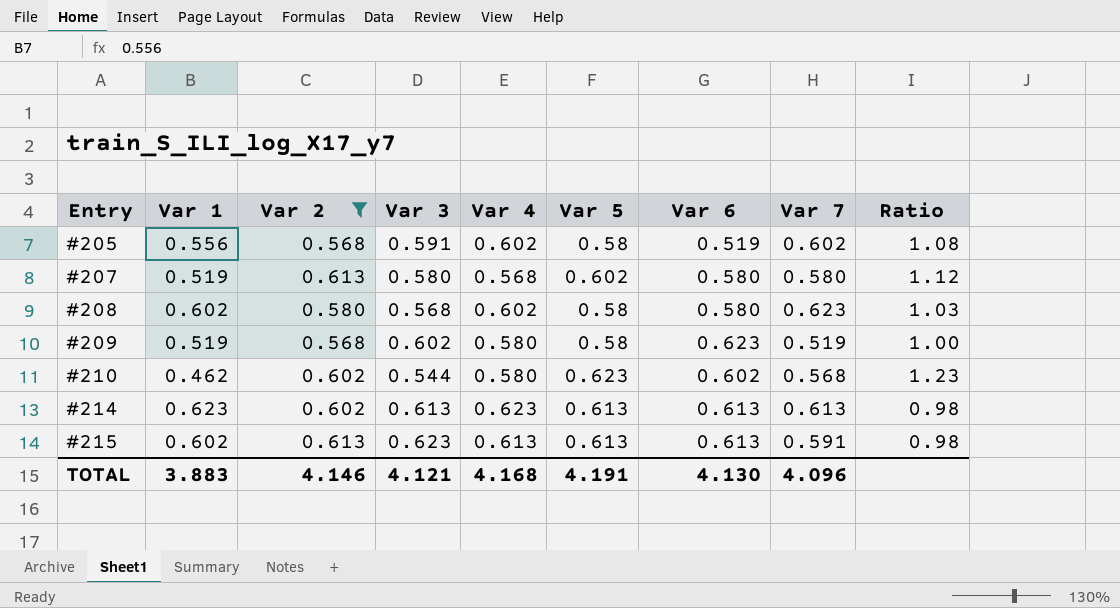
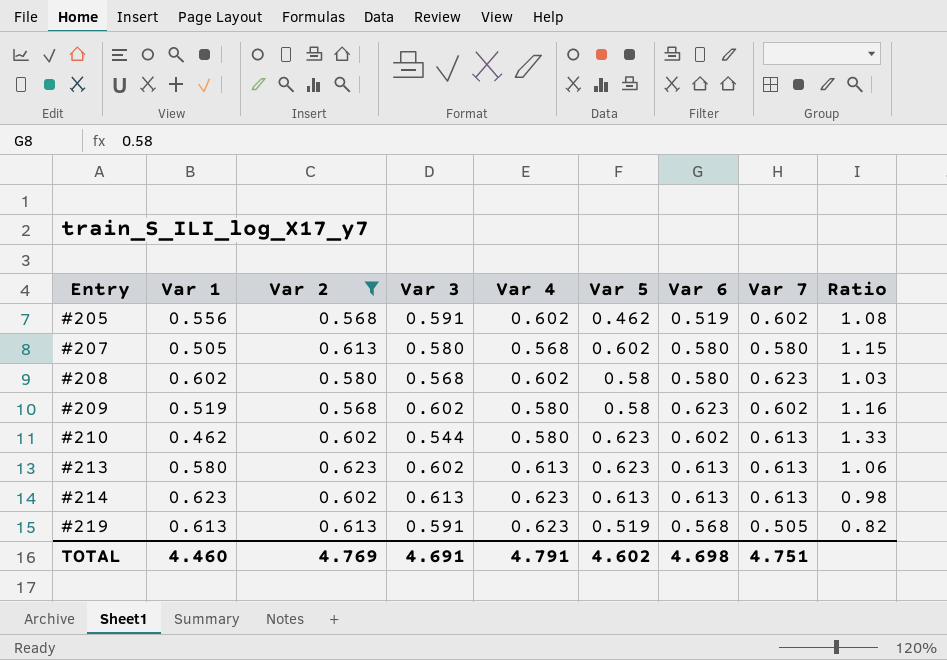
row #215: 0.602 | 0.613 | 0.623 | 0.613 | 0.613 | 0.613 | 0.591 | 0.98 -> none
#205 | Var 5: 0.58 -> 0.462
#207 | Var 1: 0.519 -> 0.505
#207 | Ratio: 1.12 -> 1.15
#209 | Var 7: 0.519 -> 0.602
#209 | Ratio: 1.00 -> 1.16
#210 | Var 7: 0.568 -> 0.613
#210 | Ratio: 1.23 -> 1.33
row #213: none -> 0.580 | 0.623 | 0.602 | 0.613 | 0.623 | 0.613 | 0.613 | 1.06
row #219: none -> 0.613 | 0.613 | 0.591 | 0.623 | 0.519 | 0.568 | 0.505 | 0.82
TOTAL | Var 1: 3.883 -> 4.460
TOTAL | Var 2: 4.146 -> 4.769
TOTAL | Var 3: 4.121 -> 4.691
TOTAL | Var 4: 4.168 -> 4.791
TOTAL | Var 5: 4.191 -> 4.602
TOTAL | Var 6: 4.130 -> 4.698
TOTAL | Var 7: 4.096 -> 4.751

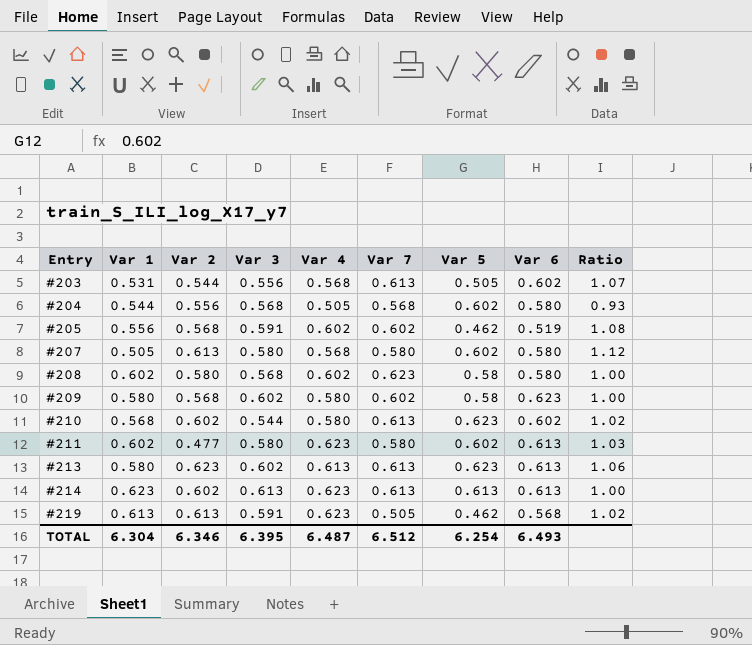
filter: Var 2 >= 0.568 -> none
column Var 7 | position: 8 -> 6
column Ratio | formula: [Var 7] / [Var 1] -> [Var 4] / [Var 1]
#209 | Var 1: 0.519 -> 0.580
#210 | Var 1: 0.462 -> 0.568
#219 | Var 5: 0.519 -> 0.462
TOTAL | Var 1: 4.460 -> 6.304
TOTAL | Var 2: 4.769 -> 6.346
TOTAL | Var 3: 4.691 -> 6.395
TOTAL | Var 4: 4.791 -> 6.487
TOTAL | Var 7: 4.751 -> 6.512
TOTAL | Var 5: 4.602 -> 6.254
TOTAL | Var 6: 4.698 -> 6.493

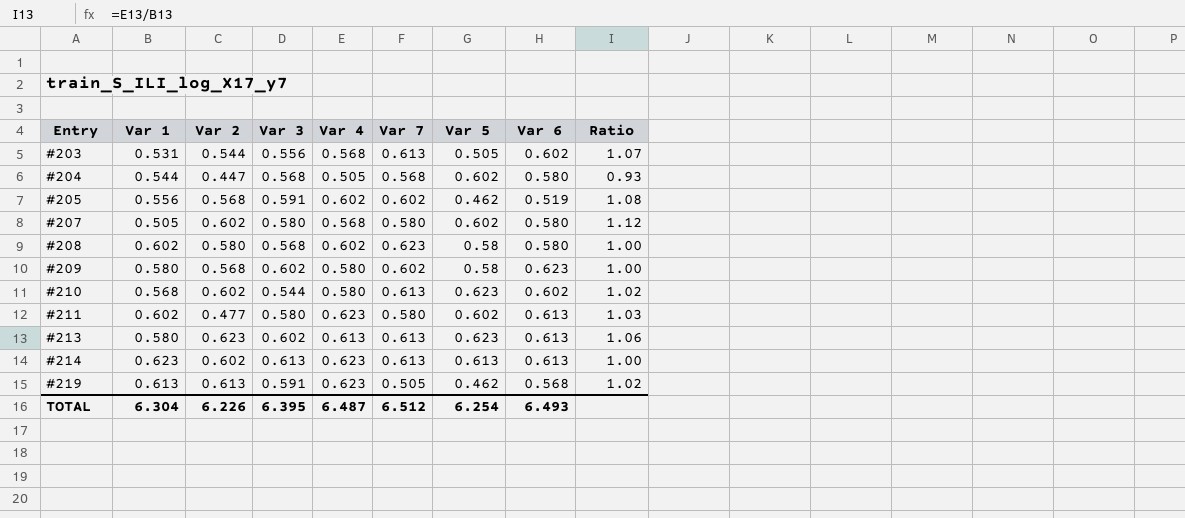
#204 | Var 2: 0.556 -> 0.447
#207 | Var 2: 0.613 -> 0.602
TOTAL | Var 2: 6.346 -> 6.226

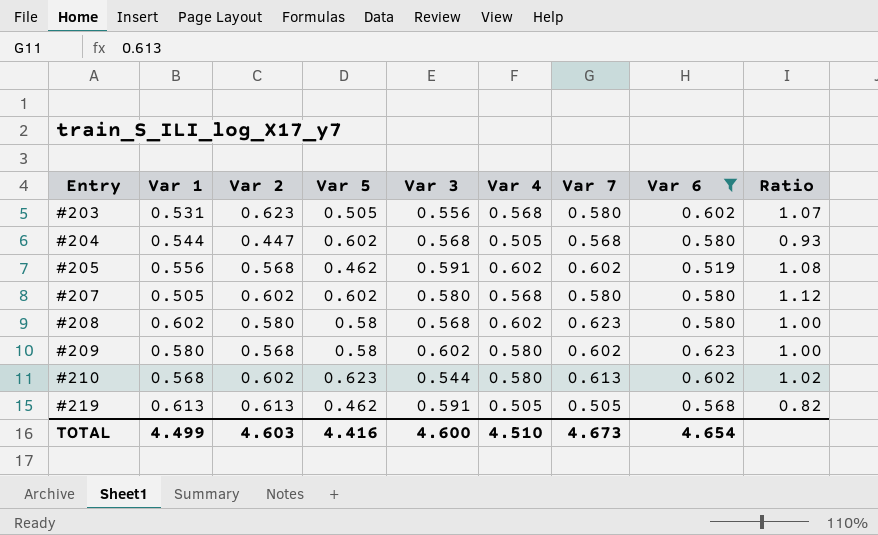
filter: none -> Var 6 != 0.613
column Var 5 | position: 7 -> 4
#203 | Var 2: 0.544 -> 0.623
#203 | Var 7: 0.613 -> 0.580
#219 | Var 4: 0.623 -> 0.505
#219 | Ratio: 1.02 -> 0.82
TOTAL | Var 1: 6.304 -> 4.499
TOTAL | Var 2: 6.226 -> 4.603
TOTAL | Var 5: 6.254 -> 4.416
TOTAL | Var 3: 6.395 -> 4.600
TOTAL | Var 4: 6.487 -> 4.510
TOTAL | Var 7: 6.512 -> 4.673
TOTAL | Var 6: 6.493 -> 4.654

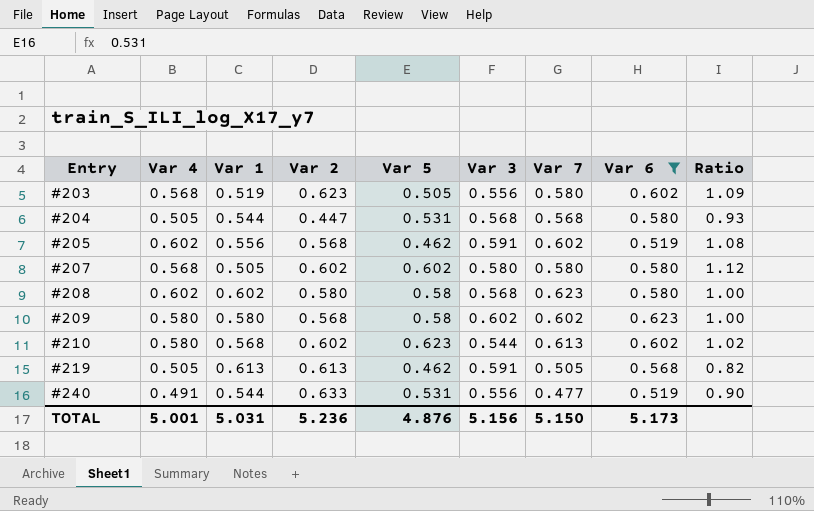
column Var 4 | position: 6 -> 2
#203 | Var 1: 0.531 -> 0.519
#203 | Ratio: 1.07 -> 1.09
#204 | Var 5: 0.602 -> 0.531
row #240: none -> 0.491 | 0.544 | 0.633 | 0.531 | 0.556 | 0.477 | 0.519 | 0.90
TOTAL | Var 4: 4.510 -> 5.001
TOTAL | Var 1: 4.499 -> 5.031
TOTAL | Var 2: 4.603 -> 5.236
TOTAL | Var 5: 4.416 -> 4.876
TOTAL | Var 3: 4.600 -> 5.156
TOTAL | Var 7: 4.673 -> 5.150
TOTAL | Var 6: 4.654 -> 5.173

